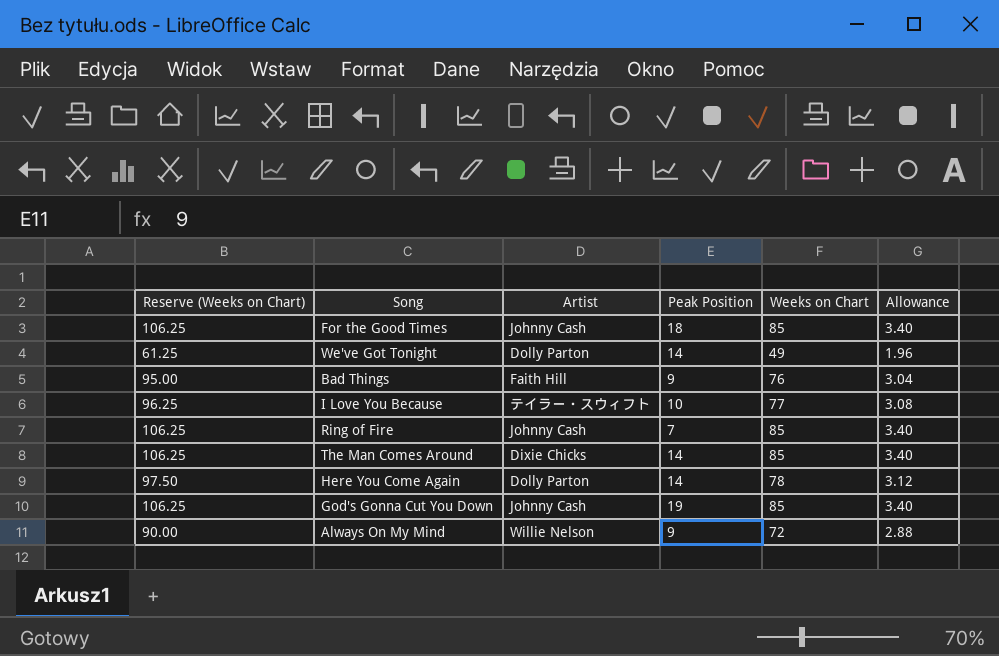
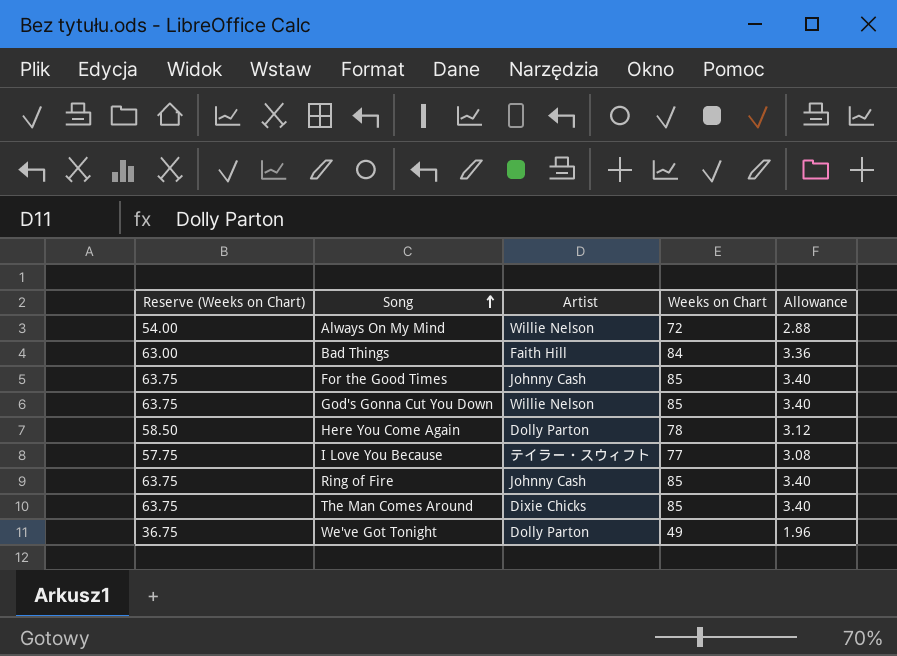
row order: none -> Song ascending
column Peak Position | position: 4 -> none
column Reserve (Weeks on Chart) | formula: [Weeks on Chart] * 1.25 -> [Weeks on Chart] * 0.75
Bad Things | Weeks on Chart: 76 -> 84
Bad Things | Allowance: 3.04 -> 3.36
God's Gonna Cut You Down | Artist: Johnny Cash -> Willie Nelson

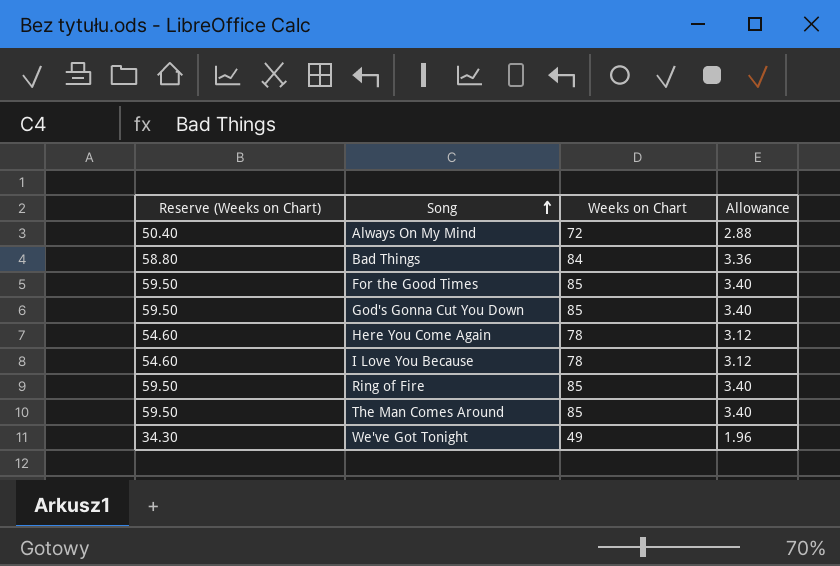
column Artist | position: 3 -> none
column Reserve (Weeks on Chart) | formula: [Weeks on Chart] * 0.75 -> [Weeks on Chart] * 0.7
I Love You Because | Weeks on Chart: 77 -> 78
I Love You Because | Allowance: 3.08 -> 3.12

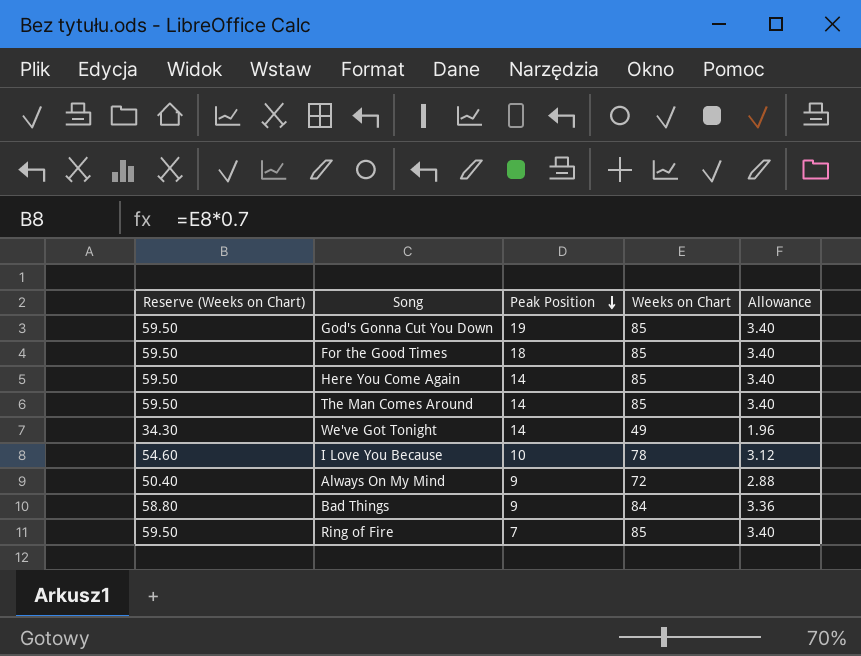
row order: Song ascending -> Peak Position descending
column Peak Position | position: none -> 3
Here You Come Again | Reserve (Weeks on Chart): 54.60 -> 59.50
Here You Come Again | Weeks on Chart: 78 -> 85
Here You Come Again | Allowance: 3.12 -> 3.40

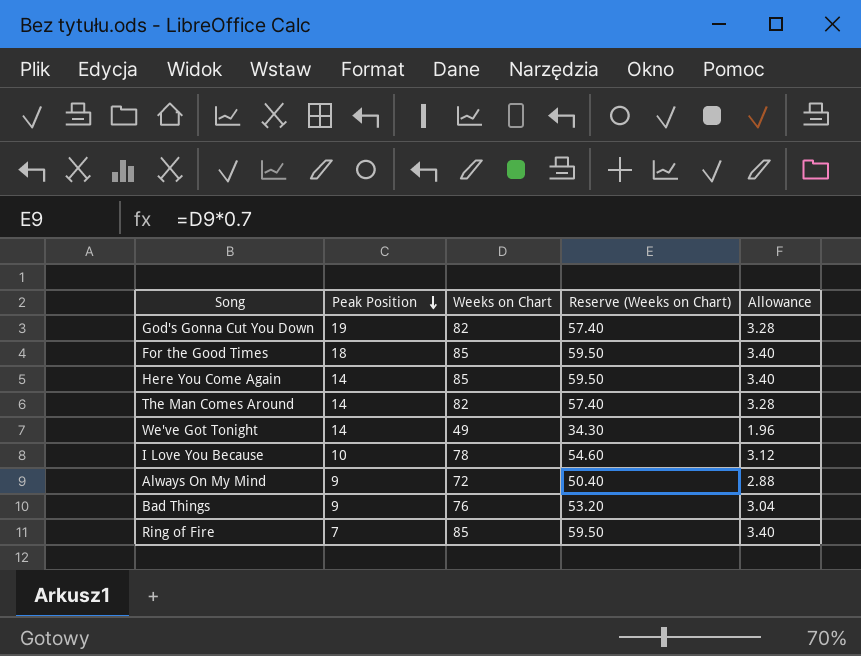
column Reserve (Weeks on Chart) | position: 1 -> 4
God's Gonna Cut You Down | Weeks on Chart: 85 -> 82
God's Gonna Cut You Down | Reserve (Weeks on Chart): 59.50 -> 57.40
God's Gonna Cut You Down | Allowance: 3.40 -> 3.28
The Man Comes Around | Weeks on Chart: 85 -> 82
The Man Comes Around | Reserve (Weeks on Chart): 59.50 -> 57.40
The Man Comes Around | Allowance: 3.40 -> 3.28
Bad Things | Weeks on Chart: 84 -> 76
Bad Things | Reserve (Weeks on Chart): 58.80 -> 53.20
Bad Things | Allowance: 3.36 -> 3.04

